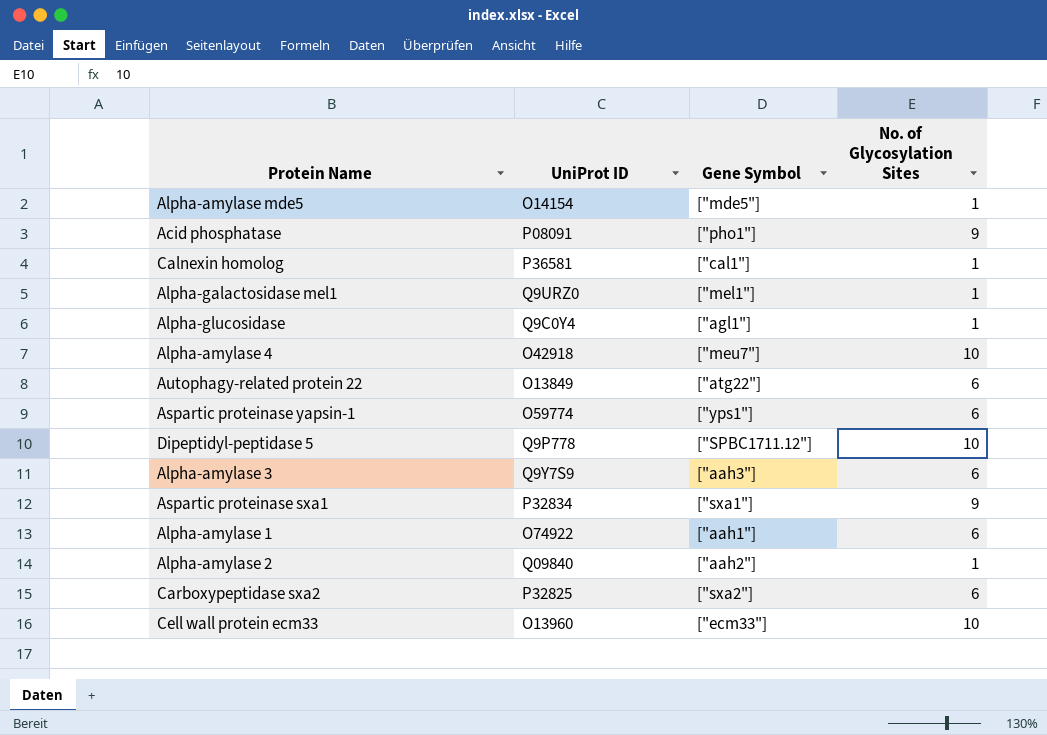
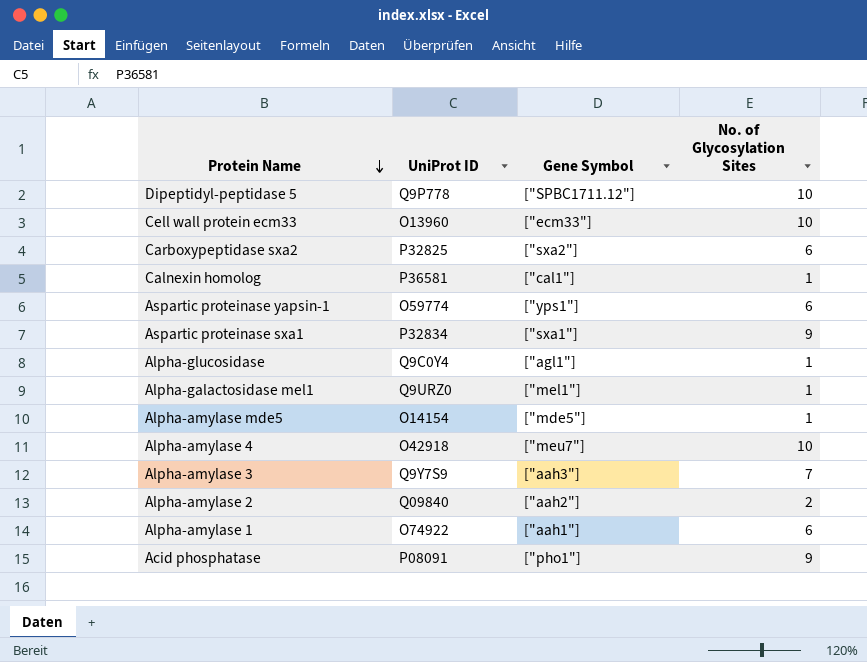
row order: none -> Protein Name descending
row Autophagy-related protein 22: O13849 | ["atg22"] | 6 -> none
Alpha-amylase 3 | No. of Glycosylation Sites: 6 -> 7
Alpha-amylase 2 | No. of Glycosylation Sites: 1 -> 2

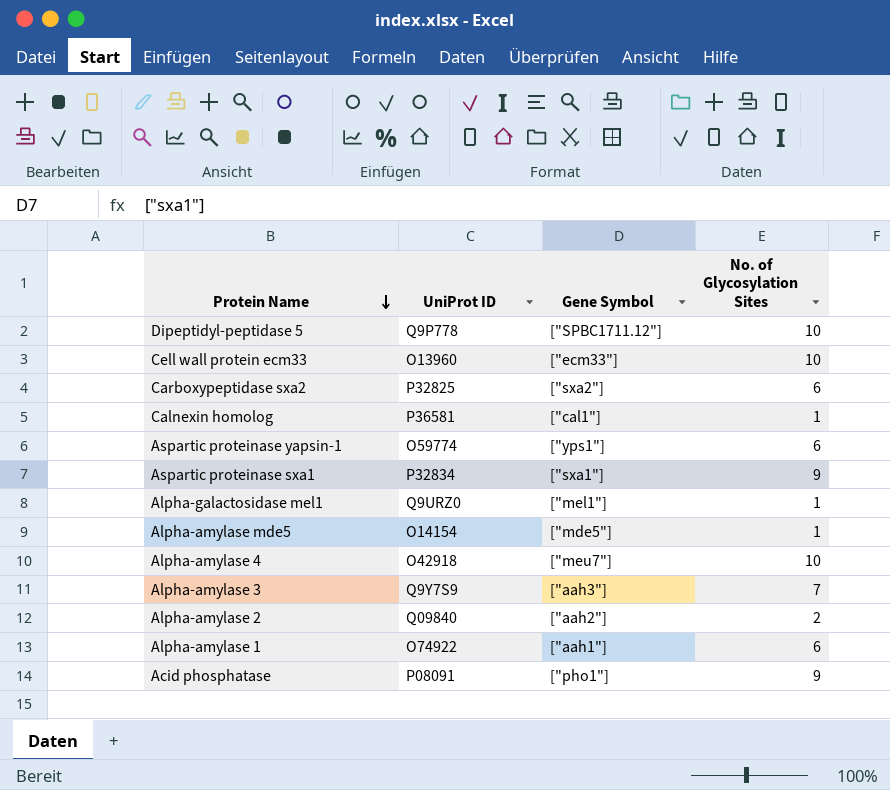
row Alpha-glucosidase: Q9C0Y4 | ["agl1"] | 1 -> none

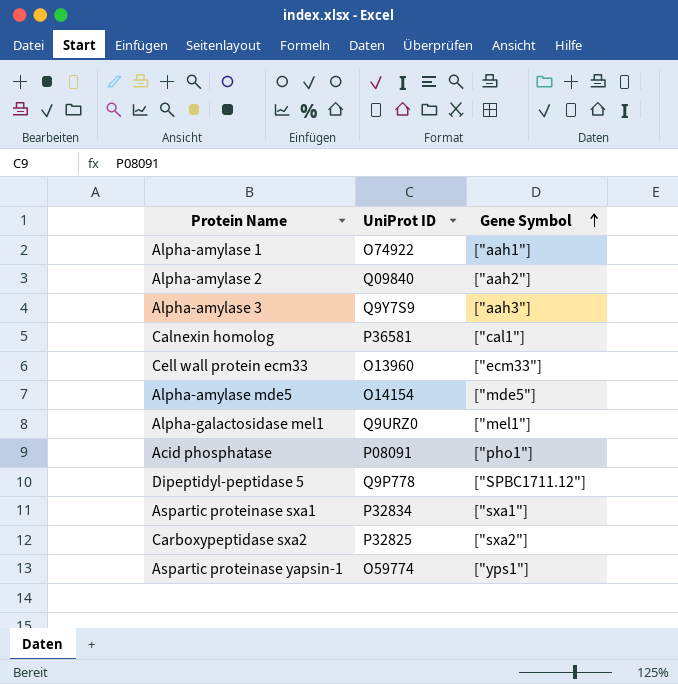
row order: Protein Name descending -> Gene Symbol ascending
column No. of Glycosylation Sites | position: 4 -> none
row Alpha-amylase 4: O42918 | ["meu7"] | 10 -> none

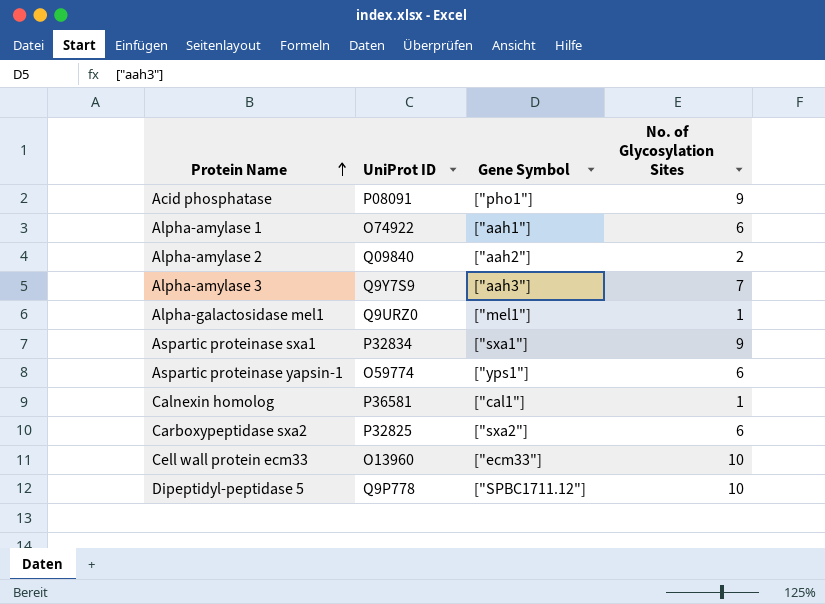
row order: Gene Symbol ascending -> Protein Name ascending
column No. of Glycosylation Sites | position: none -> 4
row Alpha-amylase mde5: O14154 | ["mde5"] -> none

